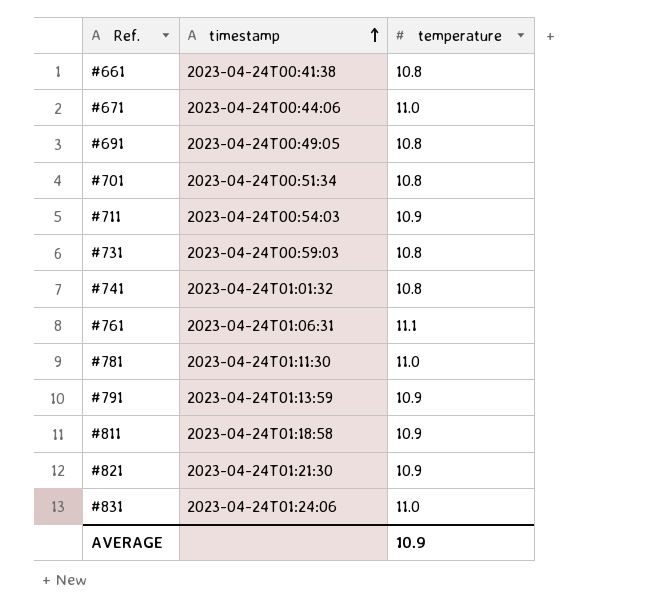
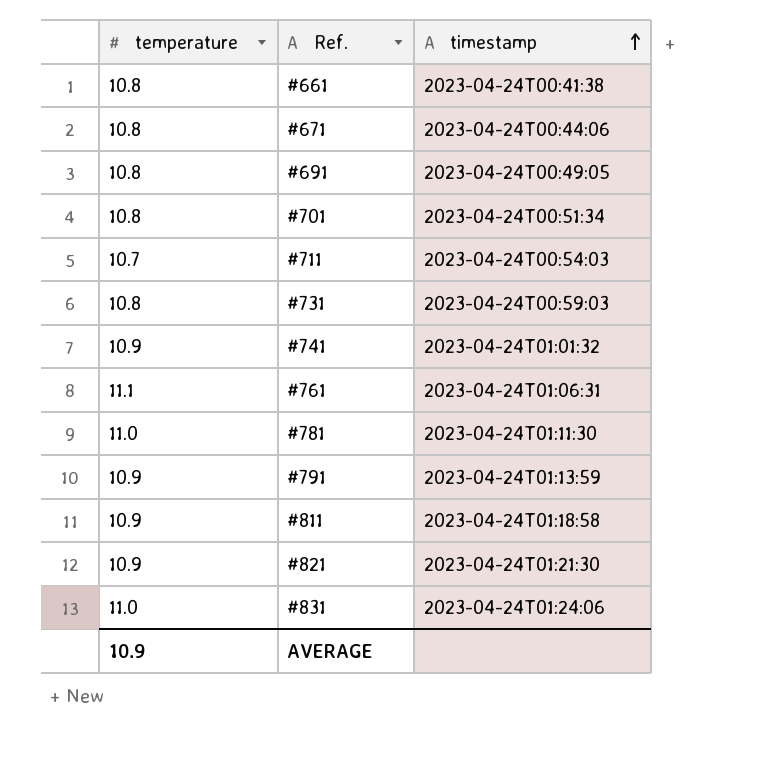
column temperature | position: 3 -> 1
#671 | temperature: 11.0 -> 10.8
#711 | temperature: 10.9 -> 10.7
#741 | temperature: 10.8 -> 10.9

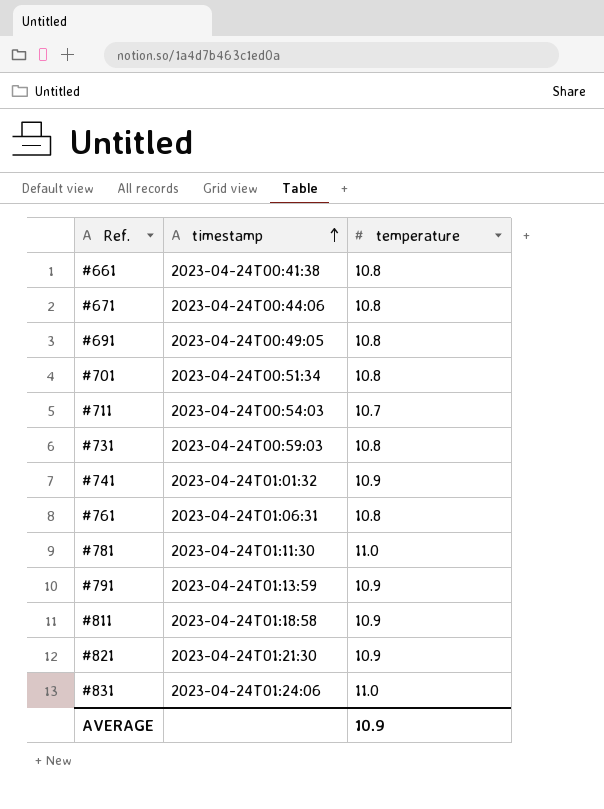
column temperature | position: 1 -> 3
#761 | temperature: 11.1 -> 10.8

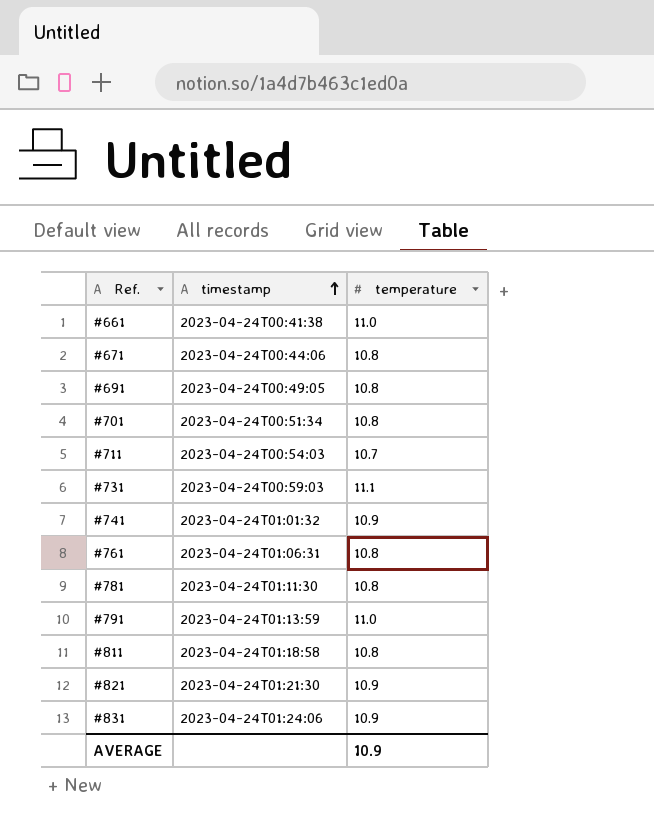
#661 | temperature: 10.8 -> 11.0
#731 | temperature: 10.8 -> 11.1
#781 | temperature: 11.0 -> 10.8
#791 | temperature: 10.9 -> 11.0
#811 | temperature: 10.9 -> 10.8
#831 | temperature: 11.0 -> 10.9

